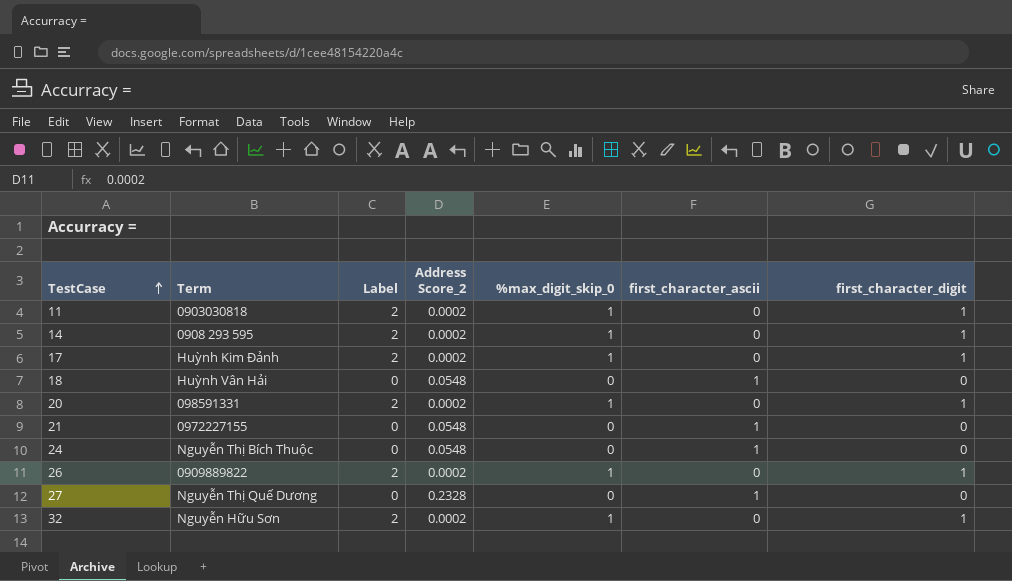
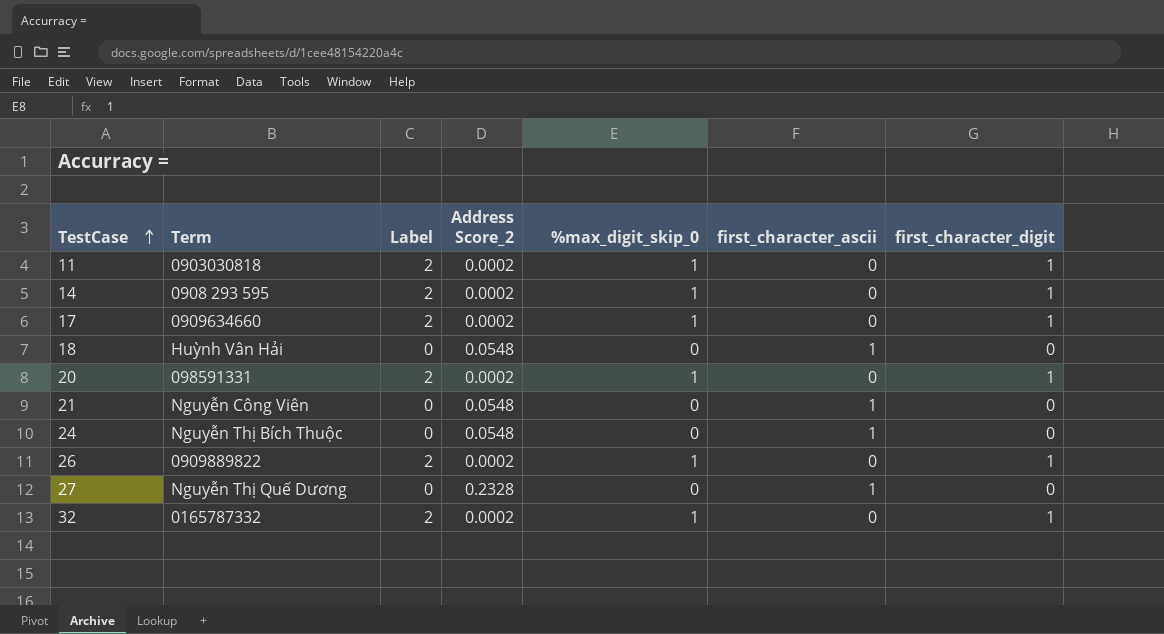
17 | Term: Huỳnh Kim Đảnh -> 0909634660
21 | Term: 0972227155 -> Nguyễn Công Viên
32 | Term: Nguyễn Hữu Sơn -> 0165787332

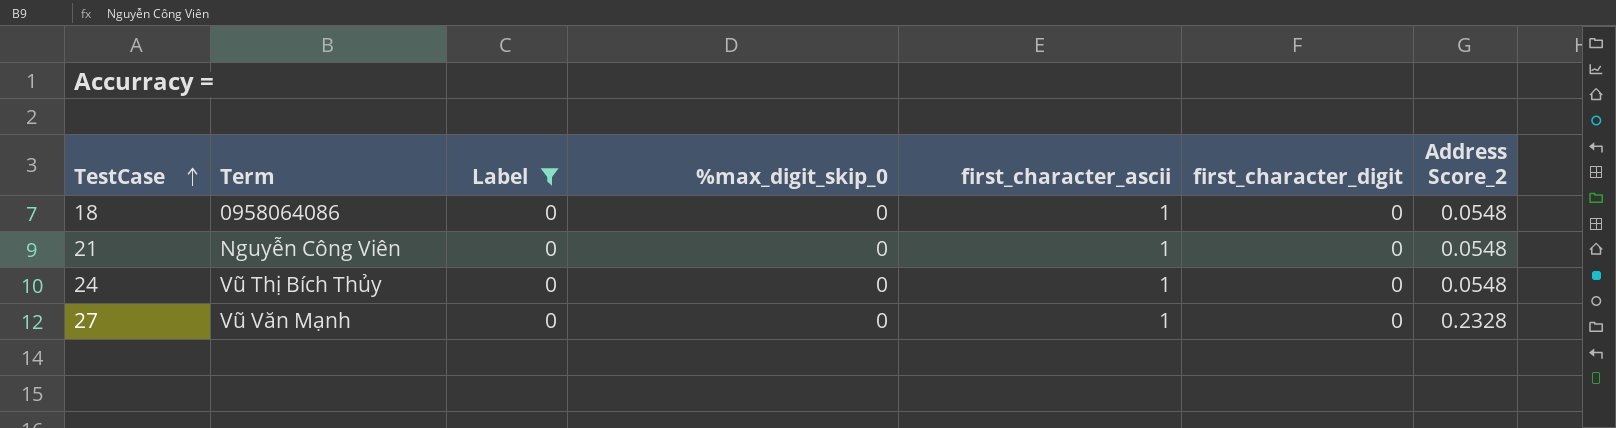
filter: none -> Label = 0
column Address Score_2 | position: 4 -> 7
18 | Term: Huỳnh Vân Hải -> 0958064086
24 | Term: Nguyễn Thị Bích Thuộc -> Vũ Thị Bích Thủy
27 | Term: Nguyễn Thị Quế Dương -> Vũ Văn Mạnh

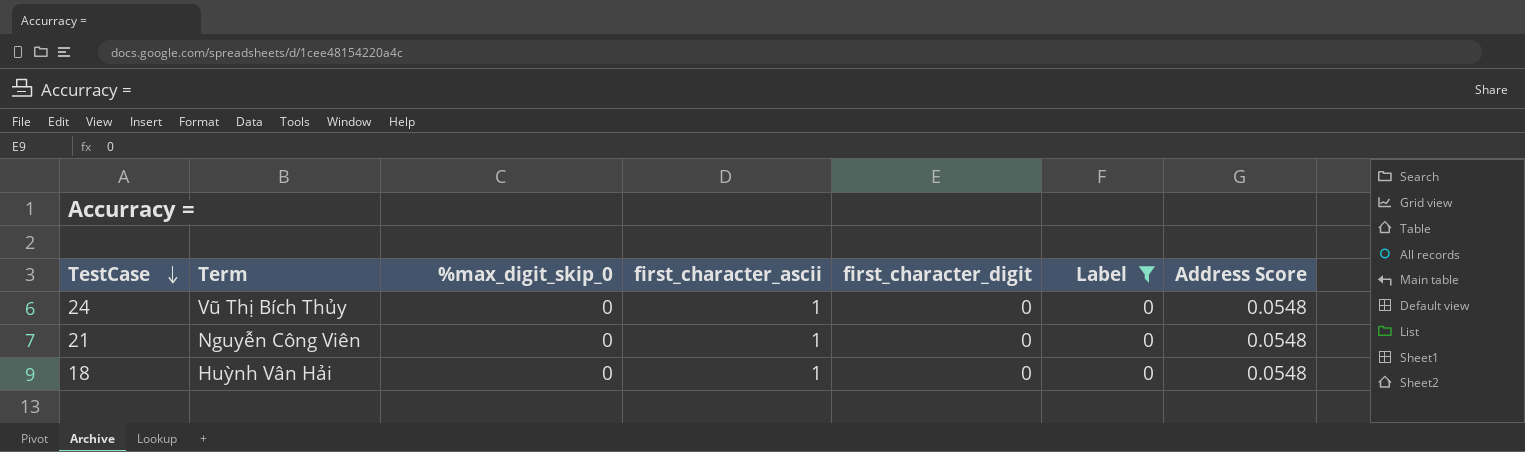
row order: TestCase ascending -> TestCase descending
column Label | position: 3 -> 6
column name: Address Score_2 -> Address Score
row 27: Vũ Văn Mạnh | 0 | 0 | 1 | 0 | 0.2328 -> none
18 | Term: 0958064086 -> Huỳnh Vân Hải

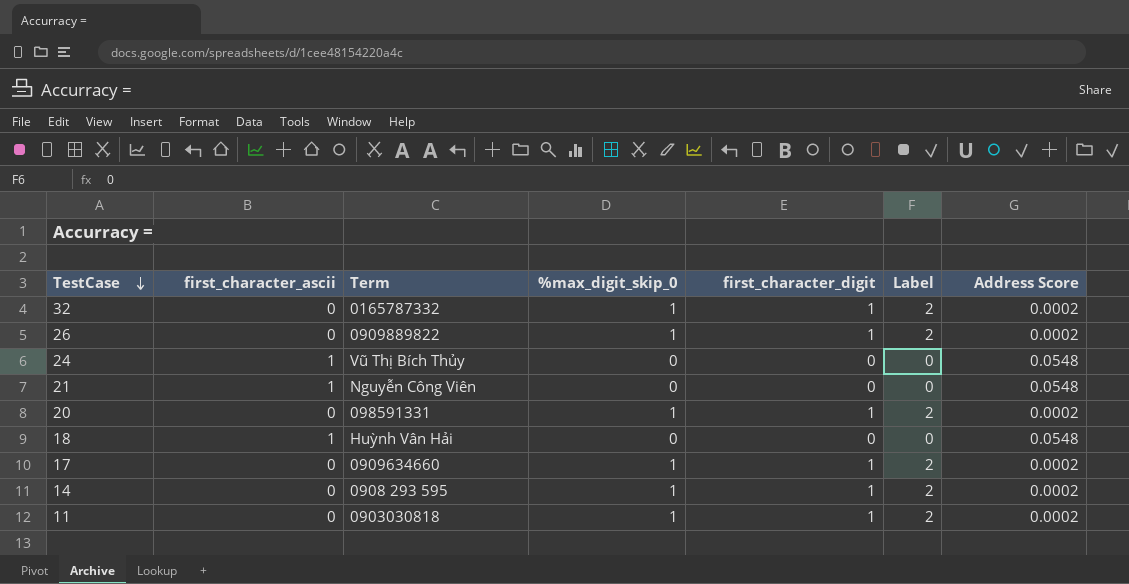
filter: Label = 0 -> none
column first_character_ascii | position: 4 -> 2

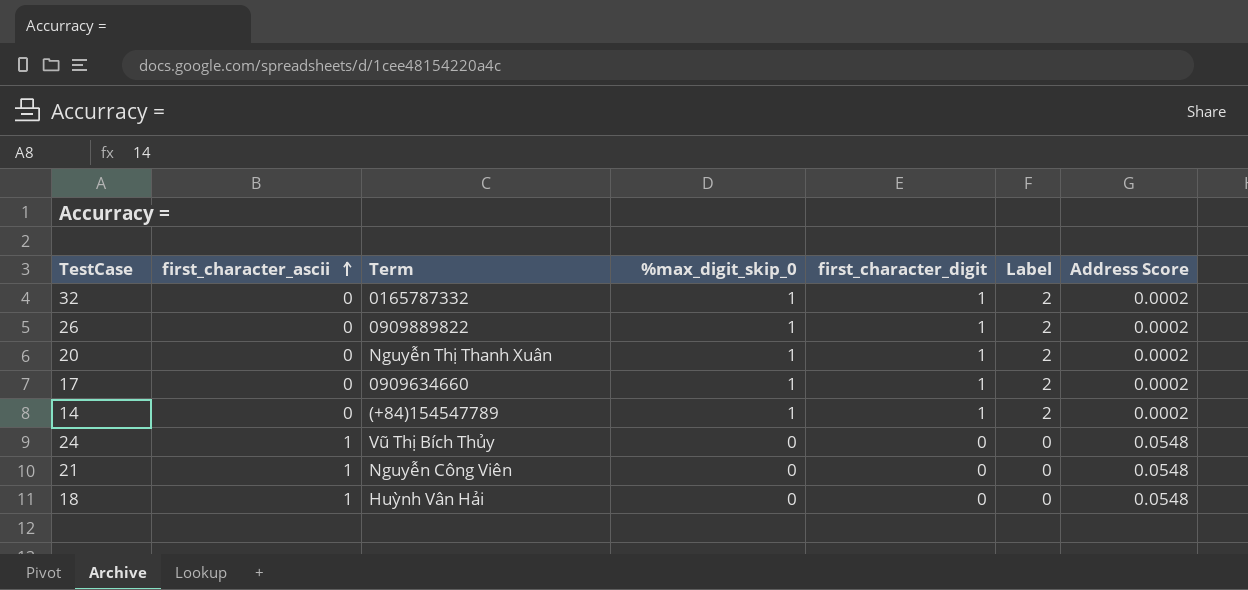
row order: TestCase descending -> first_character_ascii ascending
row 11: 0 | 0903030818 | 1 | 1 | 2 | 0.0002 -> none
20 | Term: 098591331 -> Nguyễn Thị Thanh Xuân
14 | Term: 0908 293 595 -> (+84)154547789

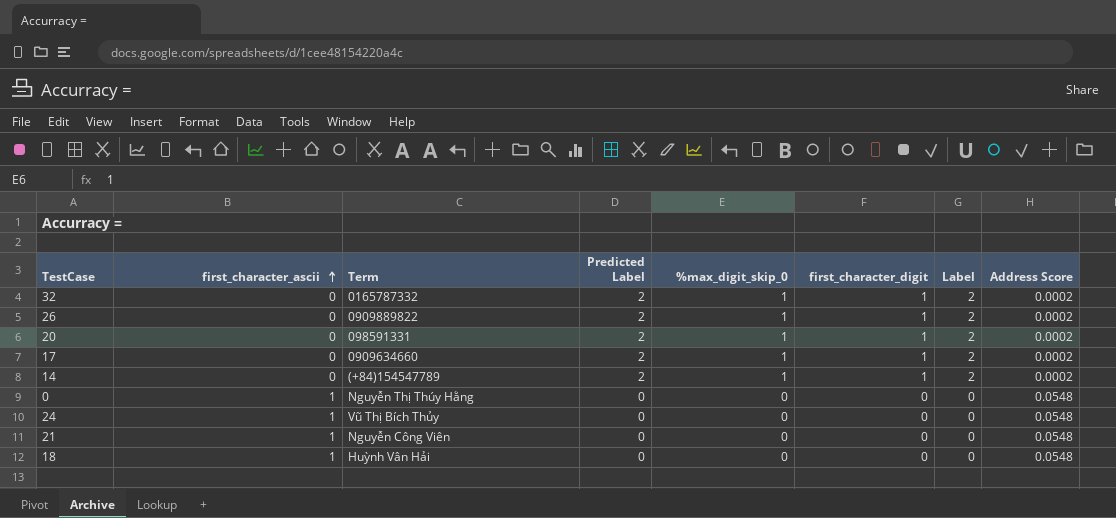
column Predicted Label | position: none -> 4
20 | Term: Nguyễn Thị Thanh Xuân -> 098591331
row 0: none -> 1 | Nguyễn Thị Thúy Hằng | 0 | 0 | 0 | 0 | 0.0548

